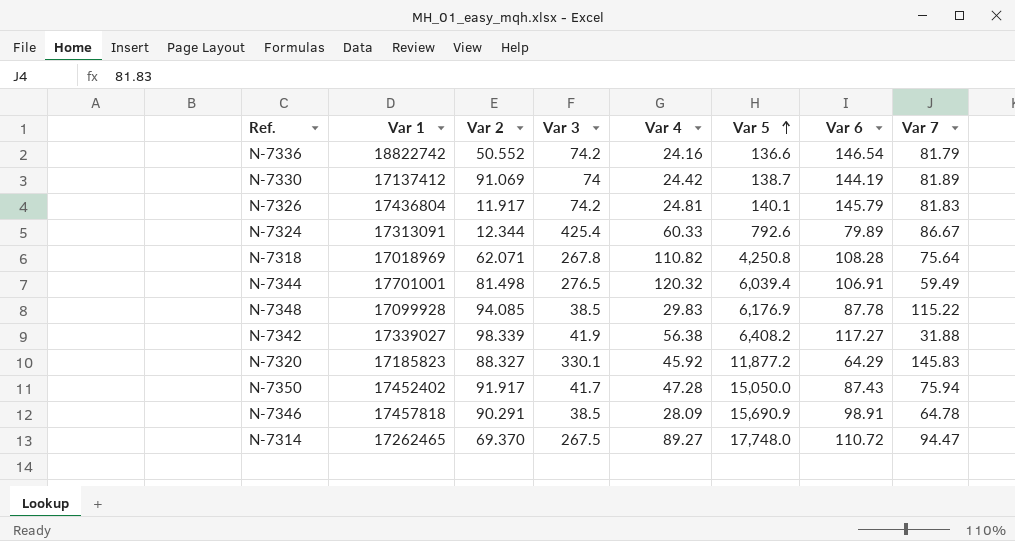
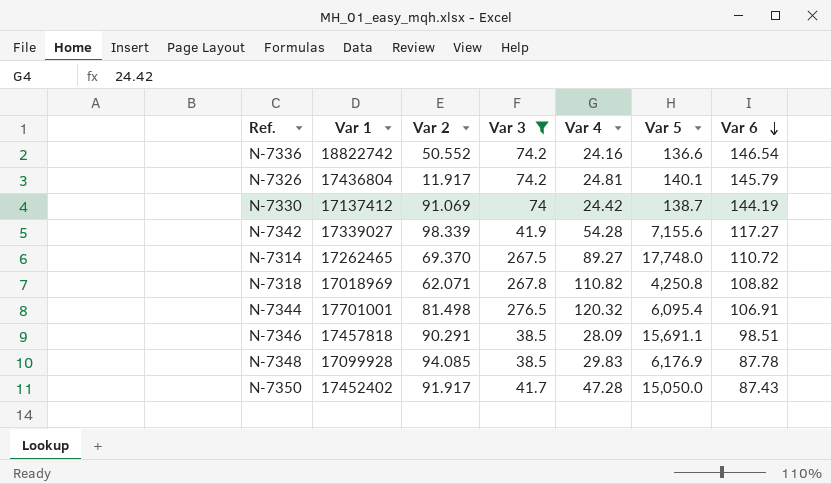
filter: none -> Var 3 <= 276.5
row order: Var 5 ascending -> Var 6 descending
column Var 7 | position: 8 -> none
N-7342 | Var 4: 56.38 -> 54.28
N-7342 | Var 5: 6,408.2 -> 7,155.6
N-7318 | Var 6: 108.28 -> 108.82
N-7344 | Var 5: 6,039.4 -> 6,095.4
N-7346 | Var 5: 15,690.9 -> 15,691.1
N-7346 | Var 6: 98.91 -> 98.51

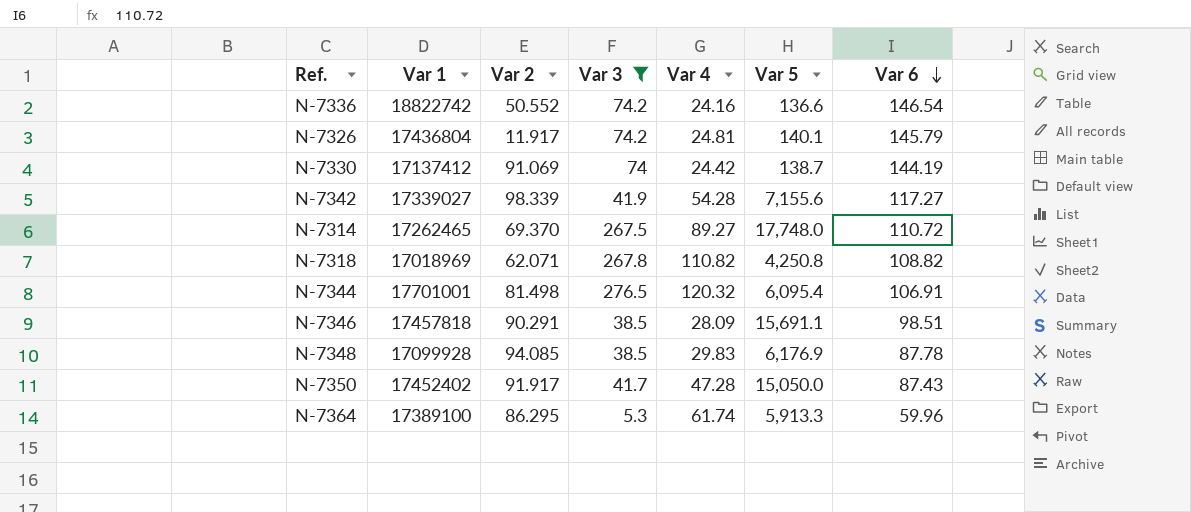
row N-7364: none -> 17389100 | 86.295 | 5.3 | 61.74 | 5,913.3 | 59.96

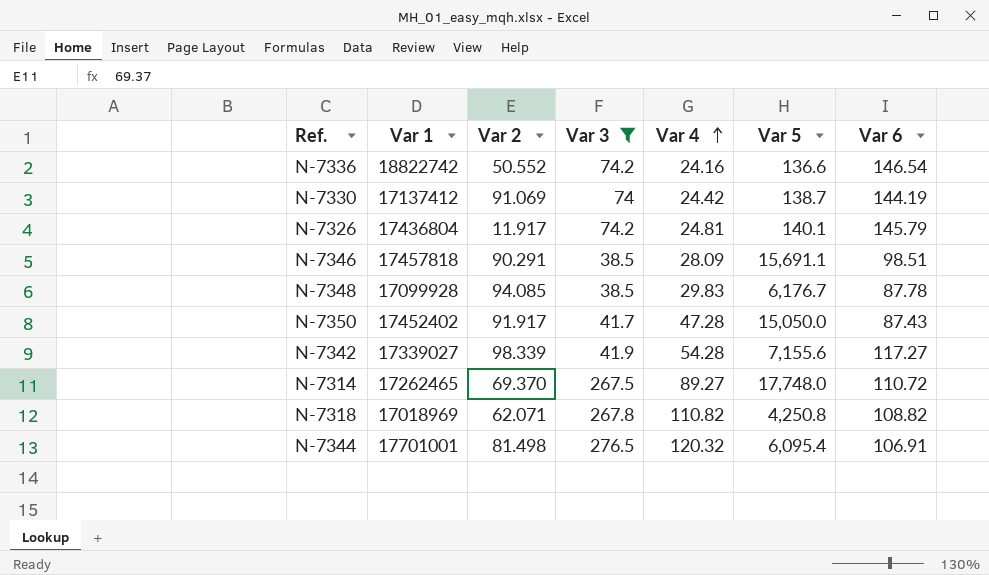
row order: Var 6 descending -> Var 4 ascending
row N-7364: 17389100 | 86.295 | 5.3 | 61.74 | 5,913.3 | 59.96 -> none
N-7348 | Var 5: 6,176.9 -> 6,176.7

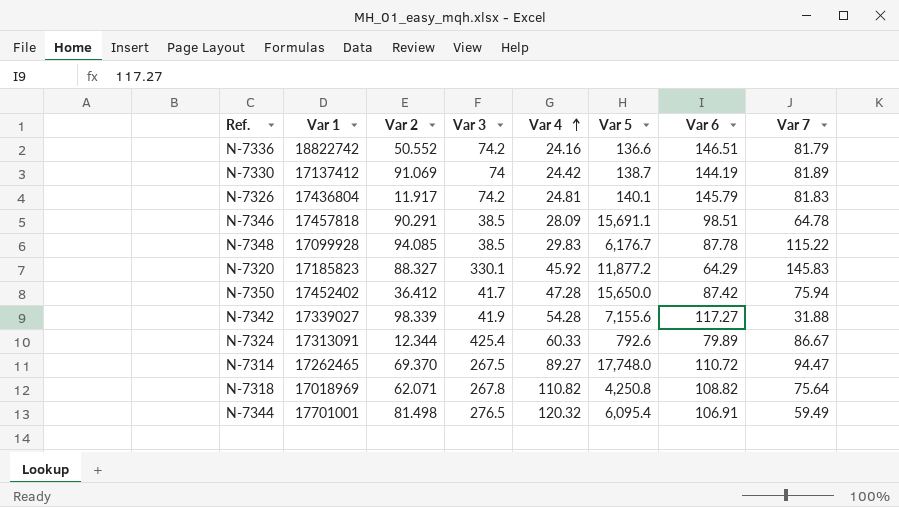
filter: Var 3 <= 276.5 -> none
column Var 7 | position: none -> 8
N-7336 | Var 6: 146.54 -> 146.51
N-7350 | Var 2: 91.917 -> 36.412
N-7350 | Var 5: 15,050.0 -> 15,650.0
N-7350 | Var 6: 87.43 -> 87.42

